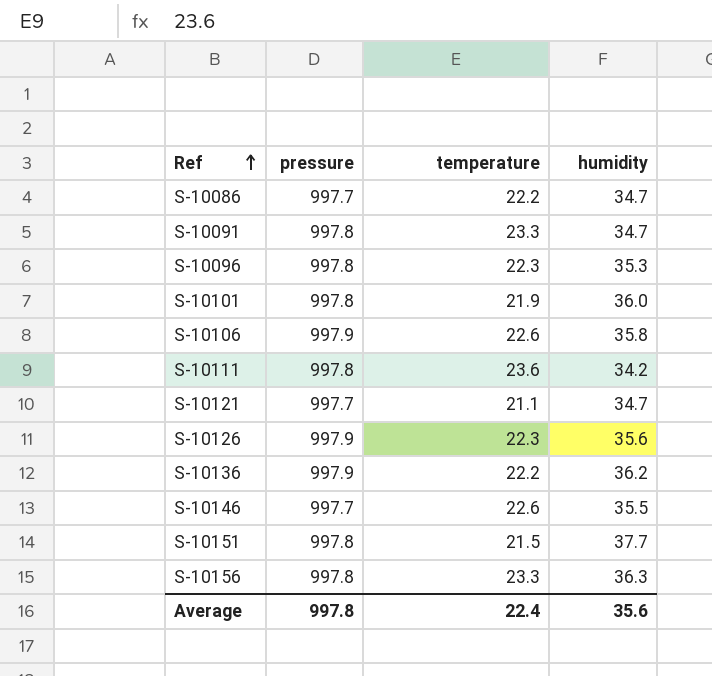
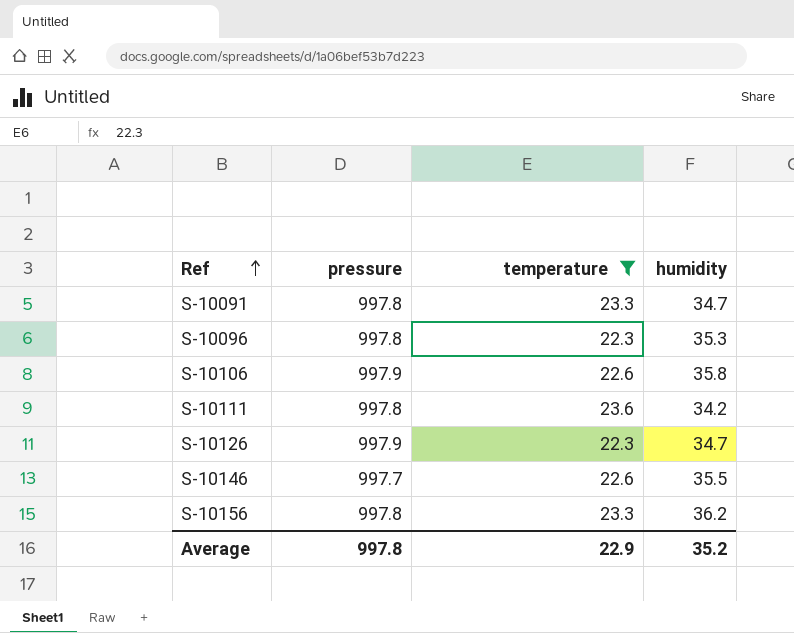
filter: none -> temperature >= 22.3
S-10126 | humidity: 35.6 -> 34.7
S-10156 | humidity: 36.3 -> 36.2
Average | temperature: 22.4 -> 22.9
Average | humidity: 35.6 -> 35.2

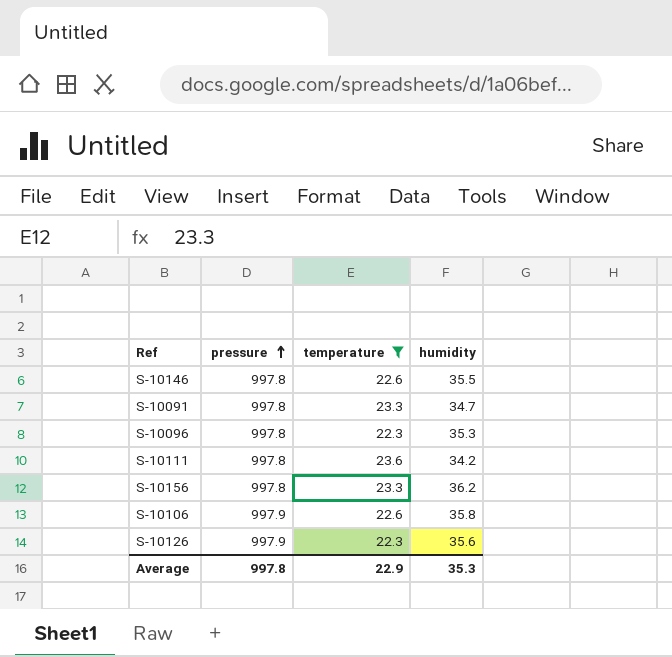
row order: Ref ascending -> pressure ascending
S-10146 | pressure: 997.7 -> 997.8
S-10126 | humidity: 34.7 -> 35.6
Average | humidity: 35.2 -> 35.3

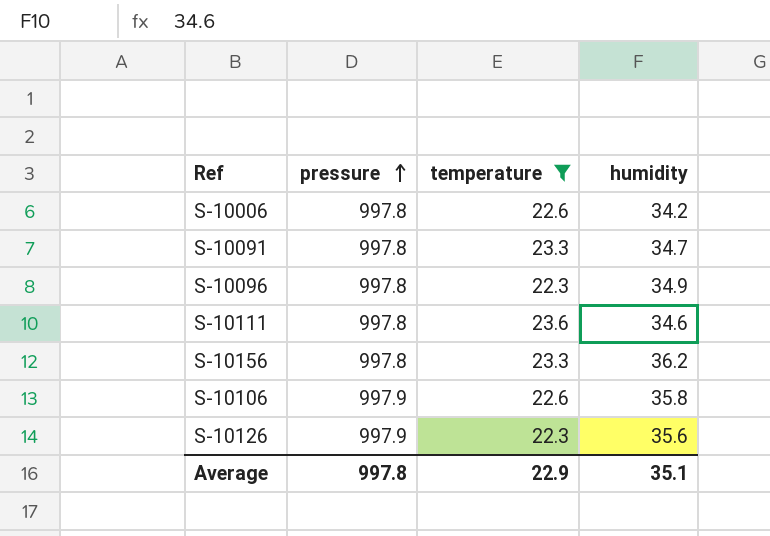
row S-10146: 997.8 | 22.6 | 35.5 -> none
row S-10006: none -> 997.8 | 22.6 | 34.2
S-10096 | humidity: 35.3 -> 34.9
S-10111 | humidity: 34.2 -> 34.6
Average | humidity: 35.3 -> 35.1

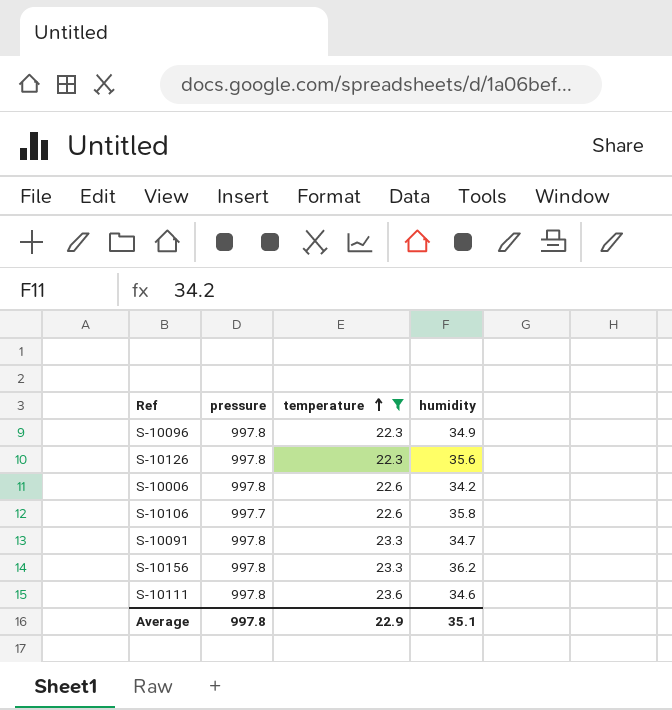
row order: pressure ascending -> temperature ascending
S-10126 | pressure: 997.9 -> 997.8
S-10106 | pressure: 997.9 -> 997.7

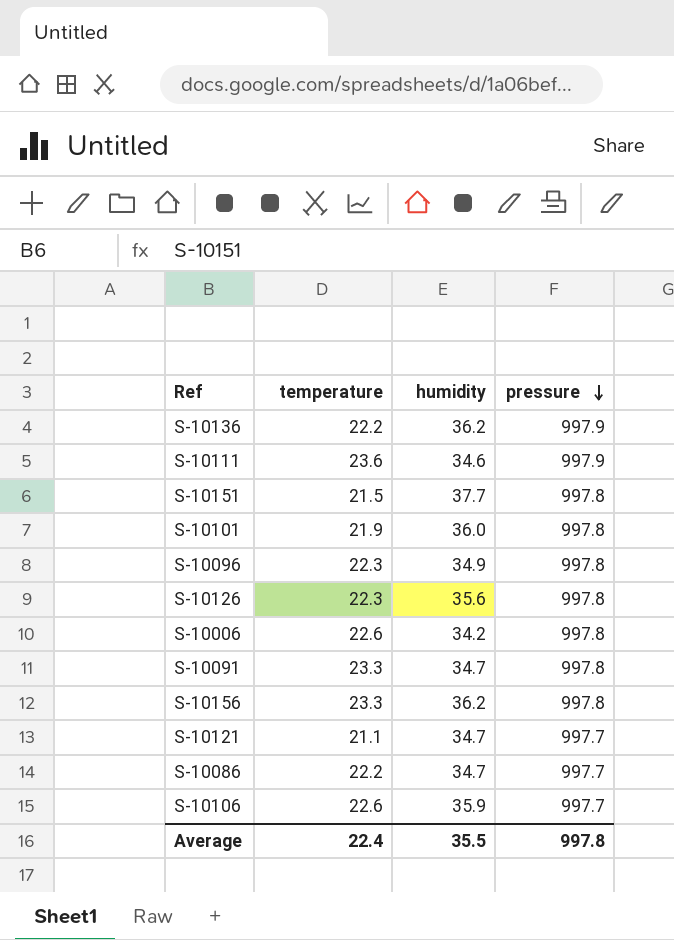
filter: temperature >= 22.3 -> none
row order: temperature ascending -> pressure descending
column pressure | position: 2 -> 4
S-10111 | pressure: 997.8 -> 997.9
S-10106 | humidity: 35.8 -> 35.9
Average | temperature: 22.9 -> 22.4
Average | humidity: 35.1 -> 35.5

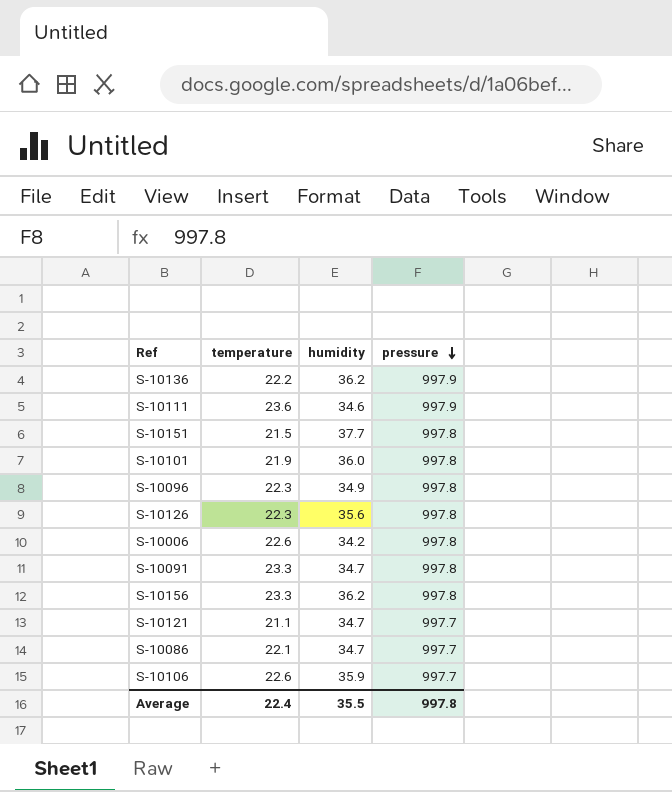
S-10086 | temperature: 22.2 -> 22.1

